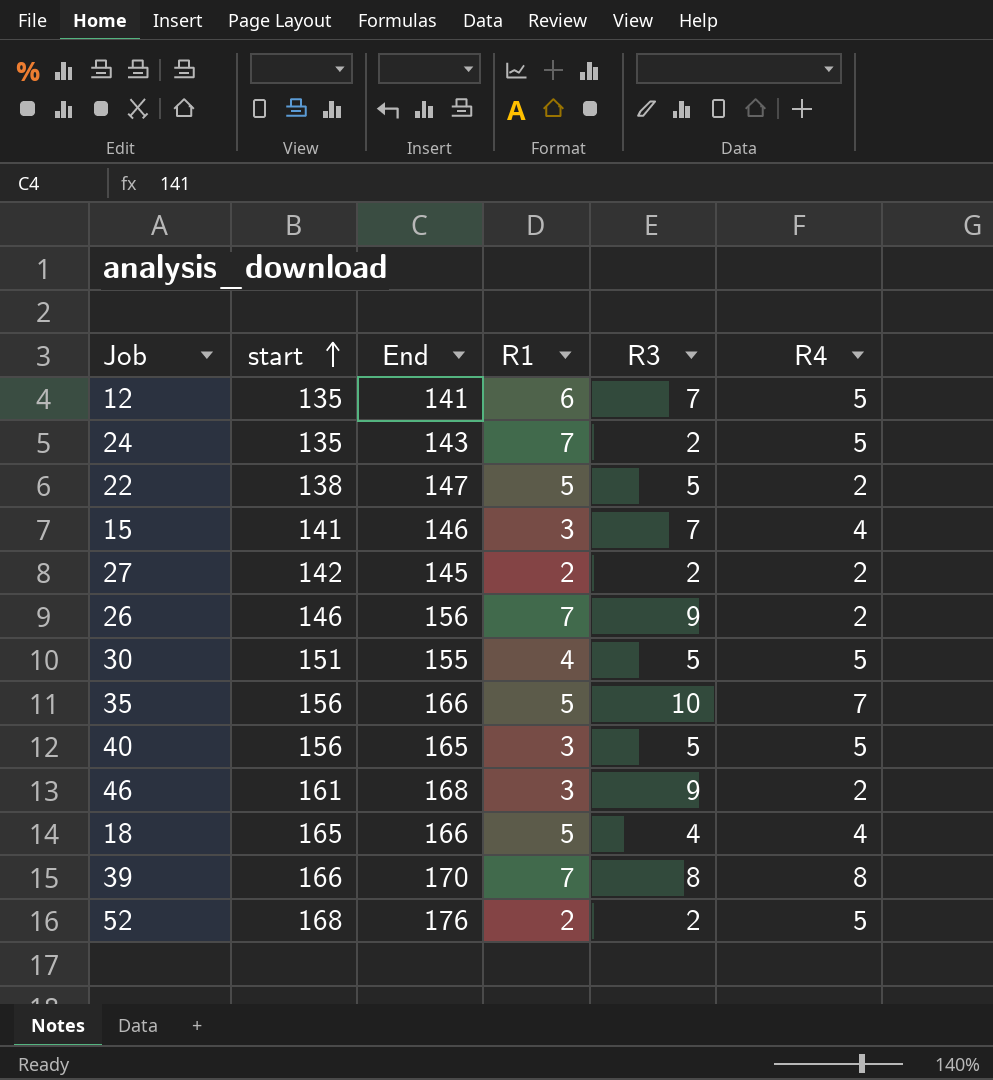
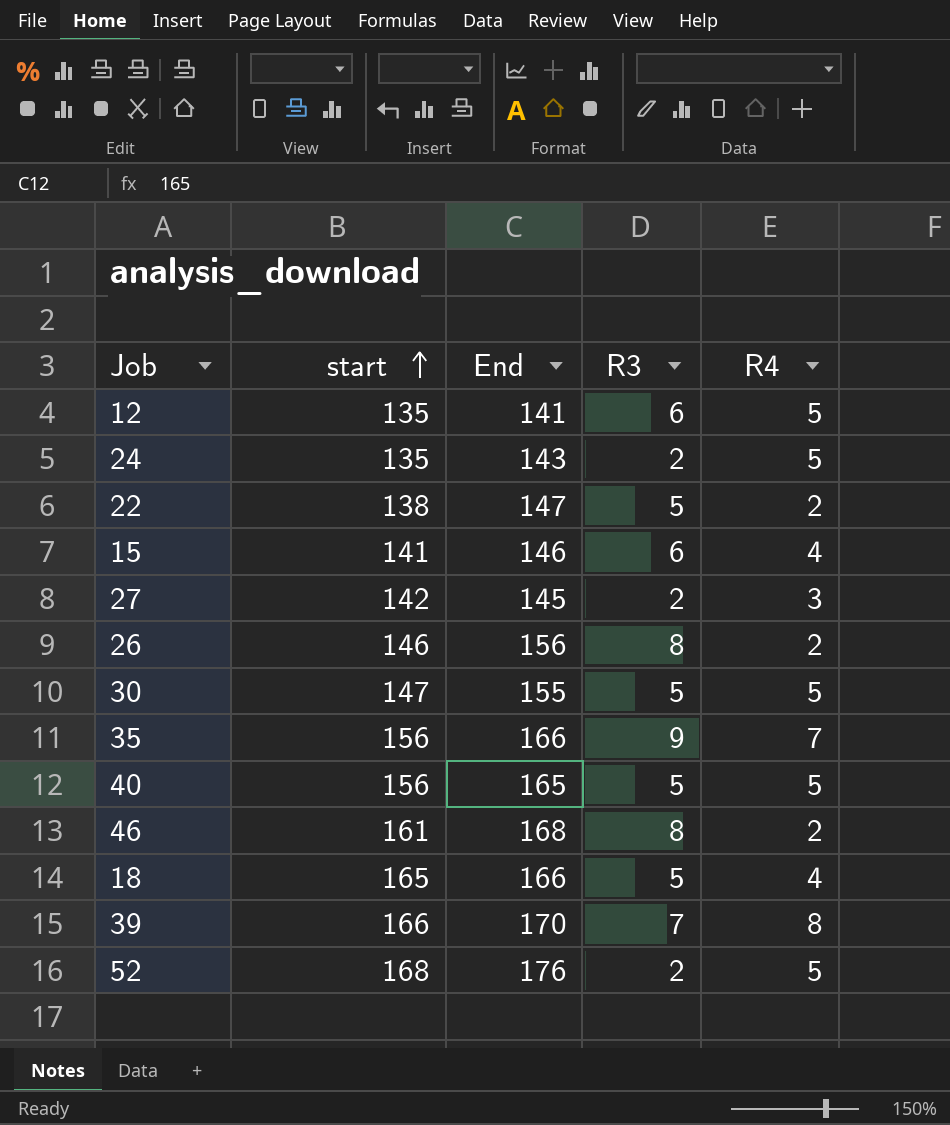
column R1 | position: 4 -> none
12 | R3: 7 -> 6
15 | R3: 7 -> 6
27 | R4: 2 -> 3
26 | R3: 9 -> 8
30 | start: 151 -> 147
35 | R3: 10 -> 9
46 | R3: 9 -> 8
18 | R3: 4 -> 5
39 | R3: 8 -> 7

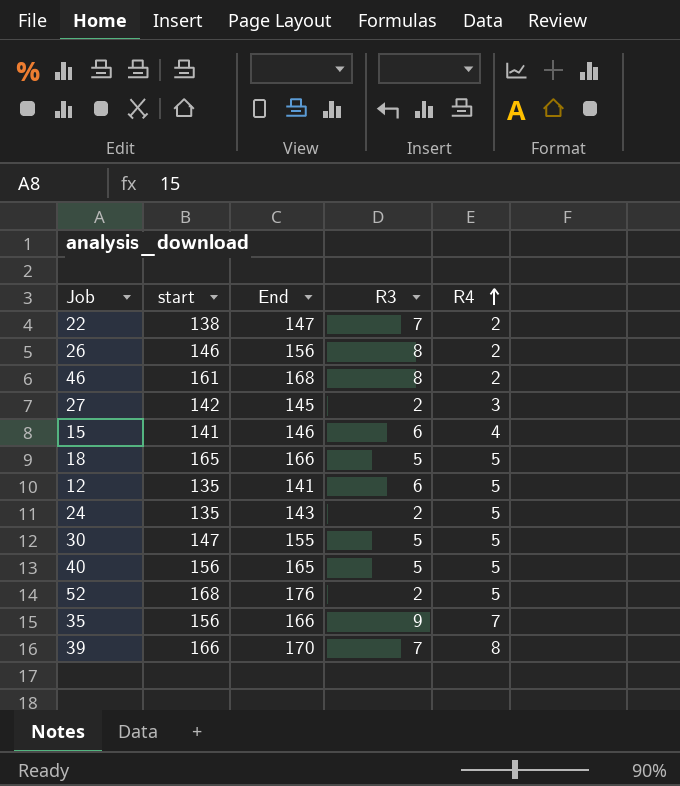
row order: start ascending -> R4 ascending
22 | R3: 5 -> 7
18 | R4: 4 -> 5

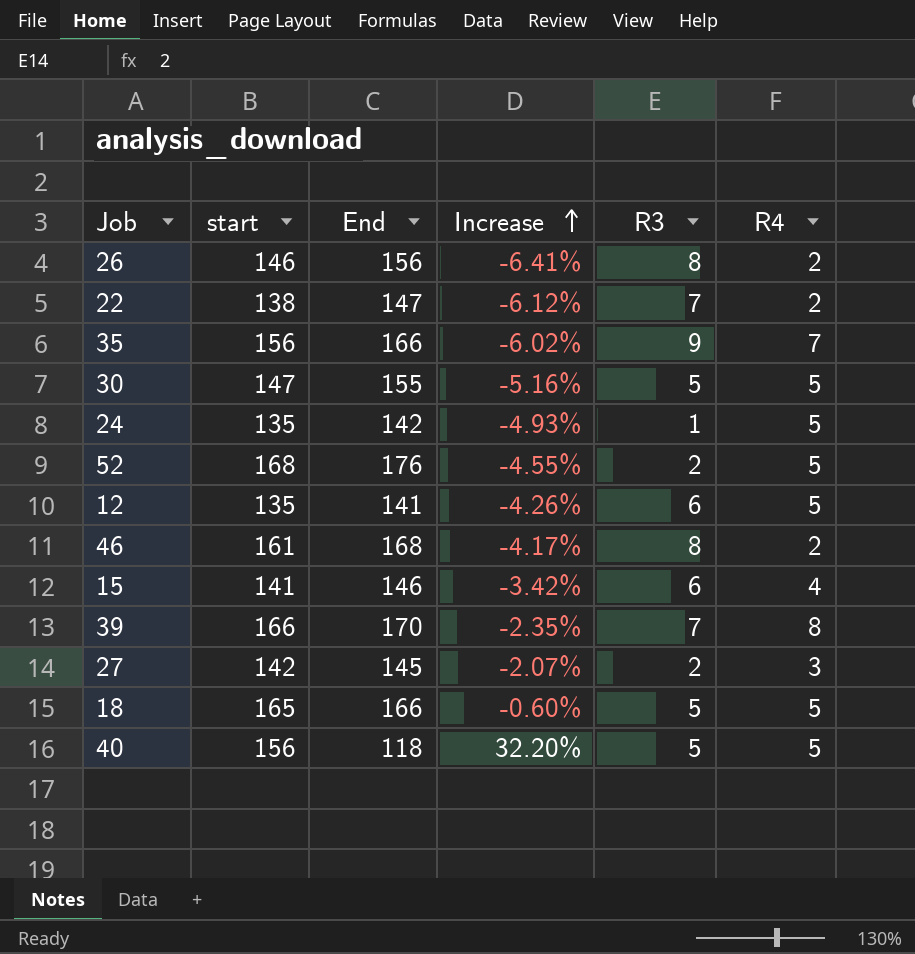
row order: R4 ascending -> Increase ascending
column Increase | formula: none -> ([start] - [End]) / [End]
24 | End: 143 -> 142
24 | R3: 2 -> 1
40 | End: 165 -> 118

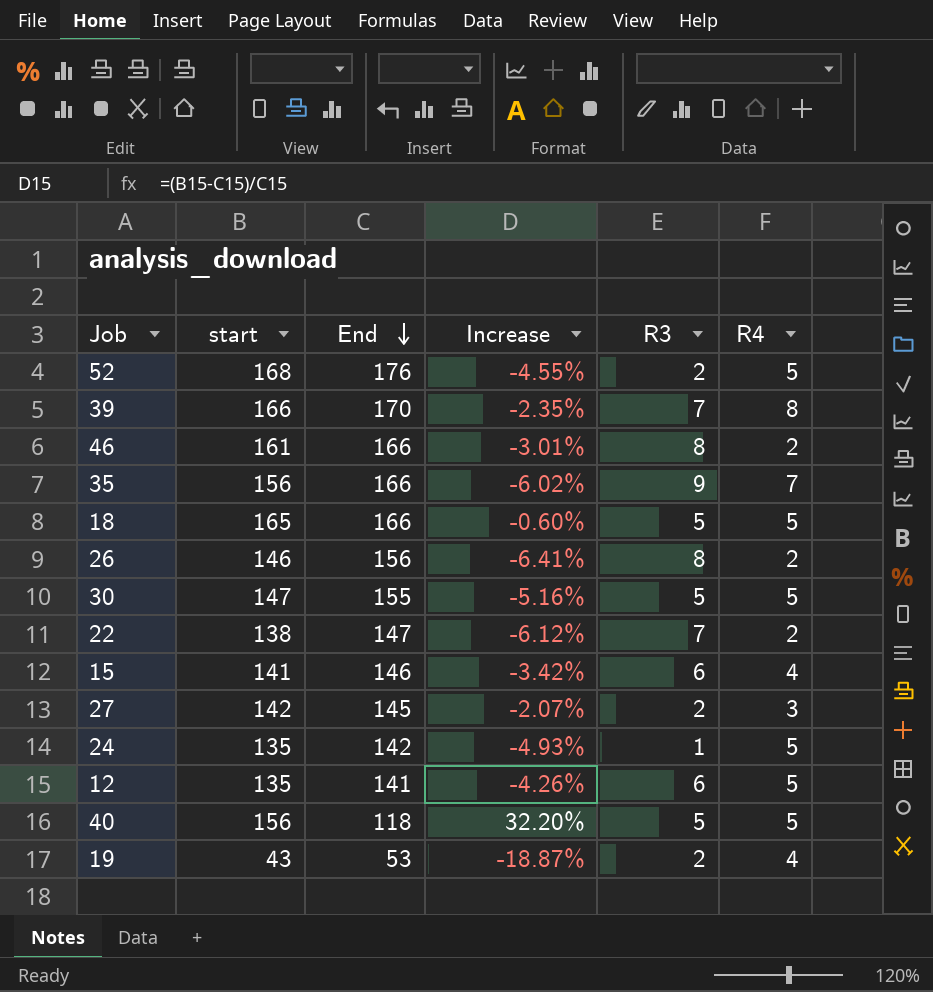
row order: Increase ascending -> End descending
46 | End: 168 -> 166
46 | Increase: -4.17% -> -3.01%
row 19: none -> 43 | 53 | -18.87% | 2 | 4

